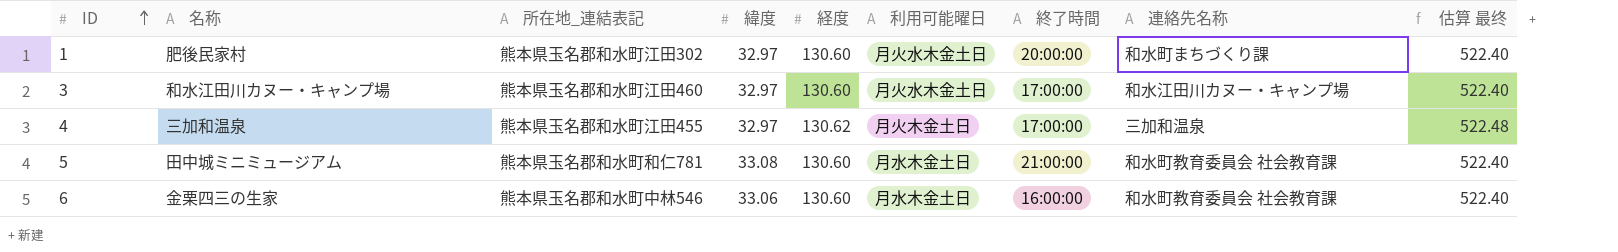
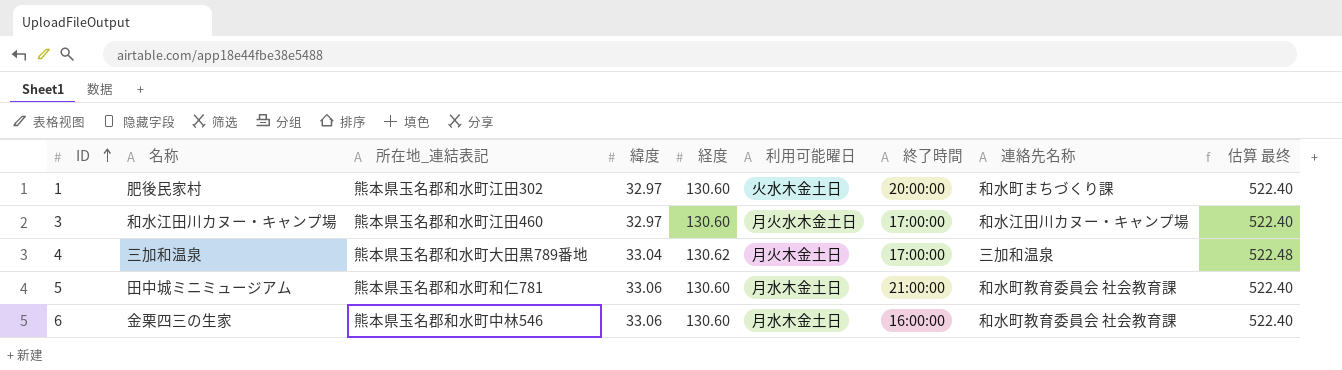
1 | 利用可能曜日: 月火水木金土日 -> 火水木金土日
4 | 所在地_連結表記: 熊本県玉名郡和水町江田455 -> 熊本県玉名郡和水町大田黒789番地
4 | 緯度: 32.97 -> 33.04
5 | 緯度: 33.08 -> 33.06

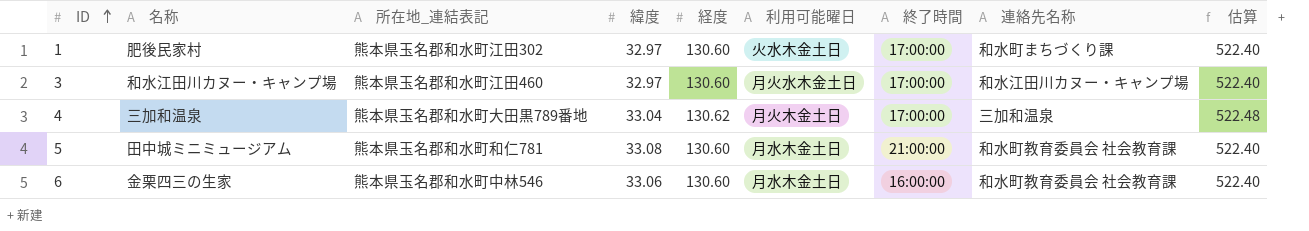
column name: 估算 最终 -> 估算
1 | 終了時間: 20:00:00 -> 17:00:00
5 | 緯度: 33.06 -> 33.08

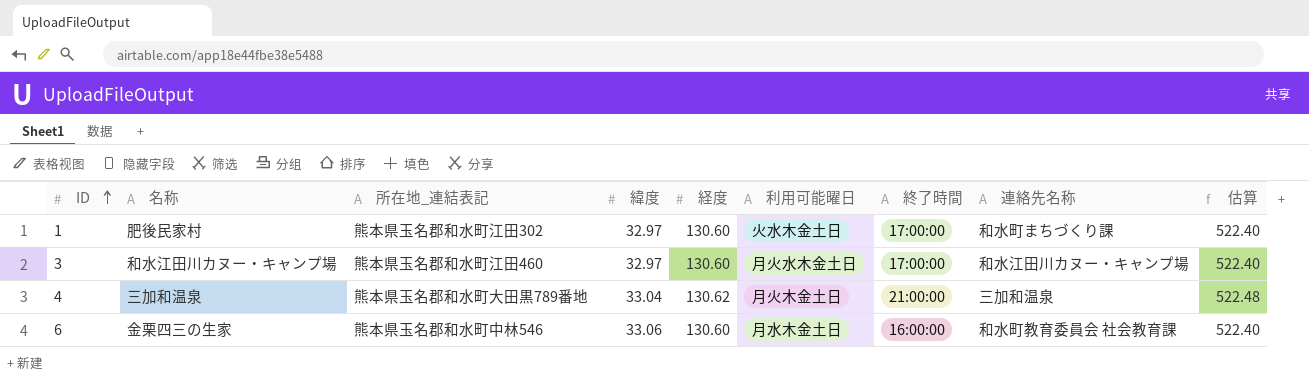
row 5: 田中城ミニミュージアム | 熊本県玉名郡和水町和仁781 | 33.08 | 130.60 | 月水木金土日 | 21:00:00 | 和水町教育委員会 社会教育課 | 522.40 -> none
4 | 終了時間: 17:00:00 -> 21:00:00

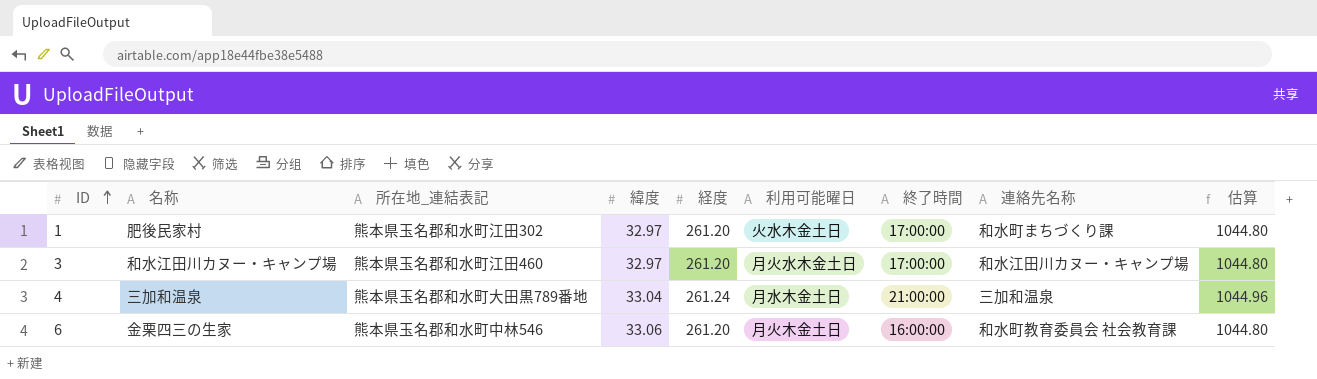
1 | 経度: 130.60 -> 261.20
1 | 估算: 522.40 -> 1044.80
3 | 経度: 130.60 -> 261.20
3 | 估算: 522.40 -> 1044.80
4 | 経度: 130.62 -> 261.24
4 | 利用可能曜日: 月火木金土日 -> 月水木金土日
4 | 估算: 522.48 -> 1044.96
6 | 経度: 130.60 -> 261.20
6 | 利用可能曜日: 月水木金土日 -> 月火木金土日
6 | 估算: 522.40 -> 1044.80

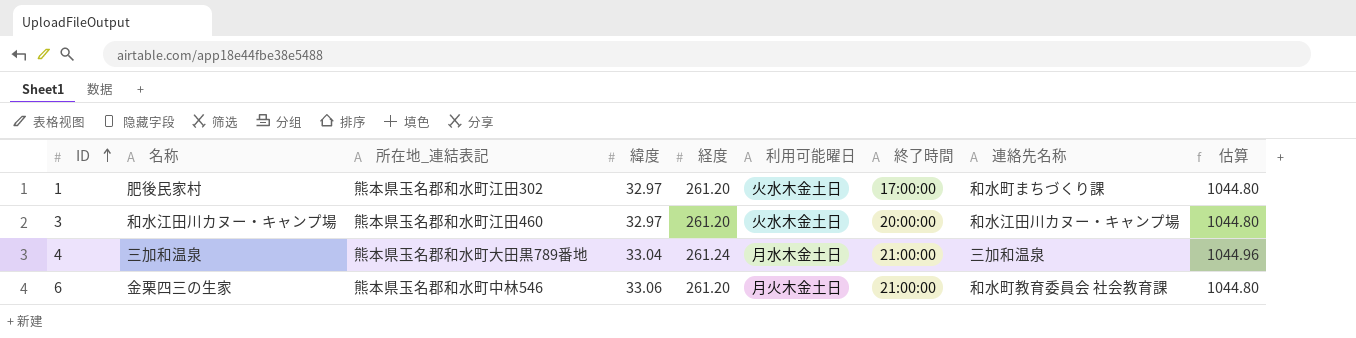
3 | 利用可能曜日: 月火水木金土日 -> 火水木金土日
3 | 終了時間: 17:00:00 -> 20:00:00
6 | 終了時間: 16:00:00 -> 21:00:00

